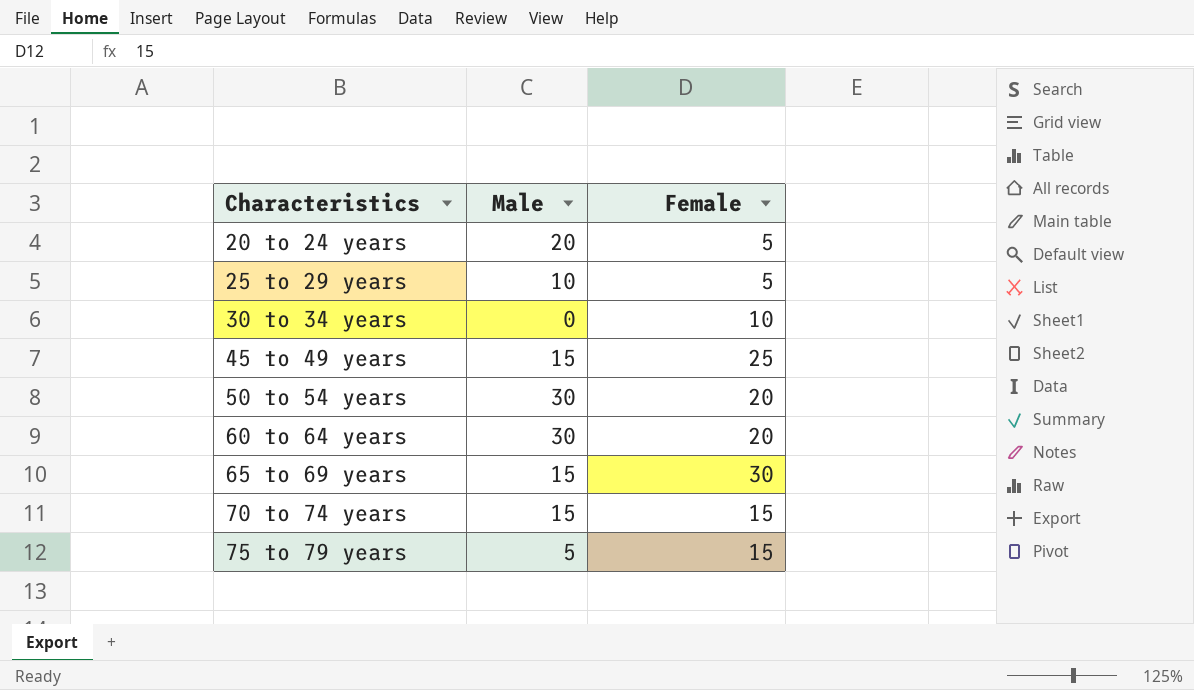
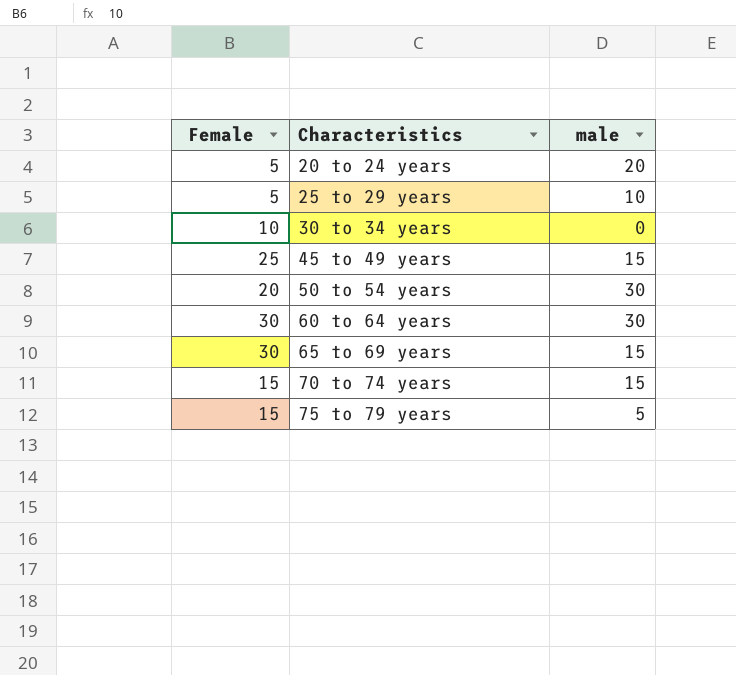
column Female | position: 3 -> 1
column name: Male -> male
60 to 64 years | Female: 20 -> 30

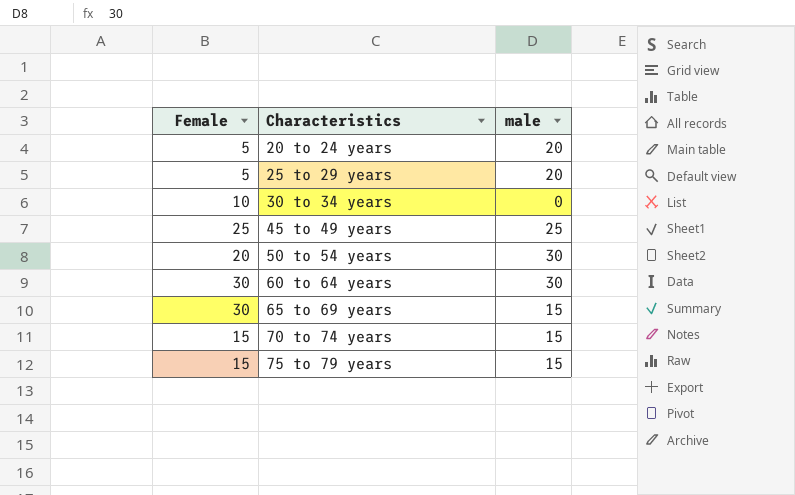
25 to 29 years | male: 10 -> 20
45 to 49 years | male: 15 -> 25
75 to 79 years | male: 5 -> 15

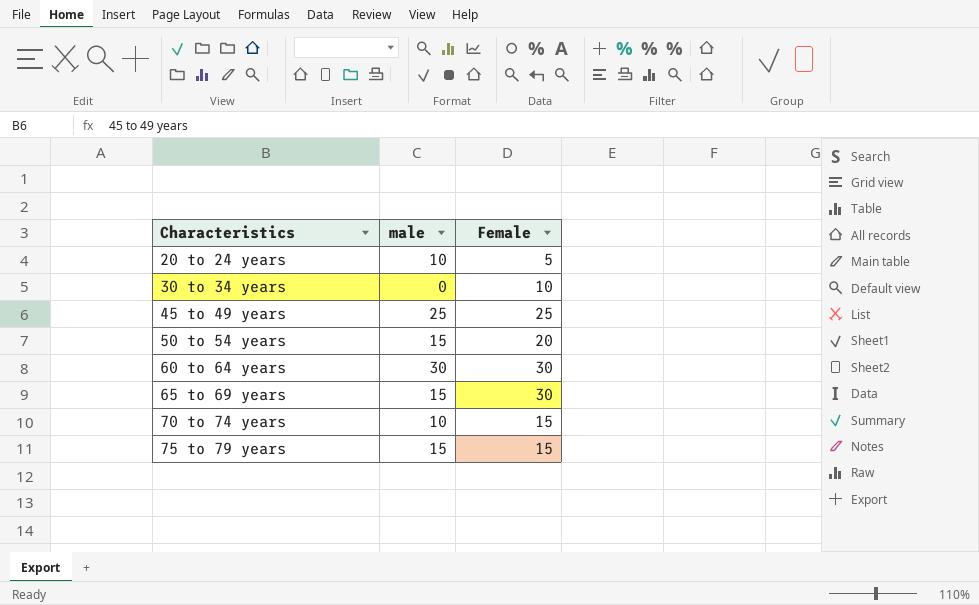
column Female | position: 1 -> 3
row 25 to 29 years: 5 | 20 -> none
20 to 24 years | male: 20 -> 10
50 to 54 years | male: 30 -> 15
70 to 74 years | male: 15 -> 10

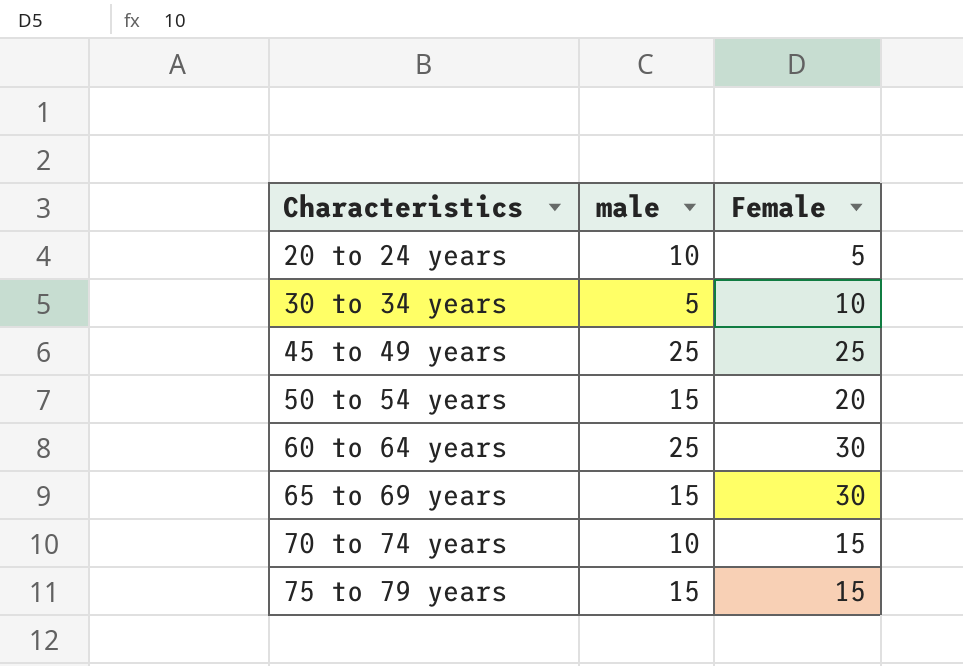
30 to 34 years | male: 0 -> 5
60 to 64 years | male: 30 -> 25

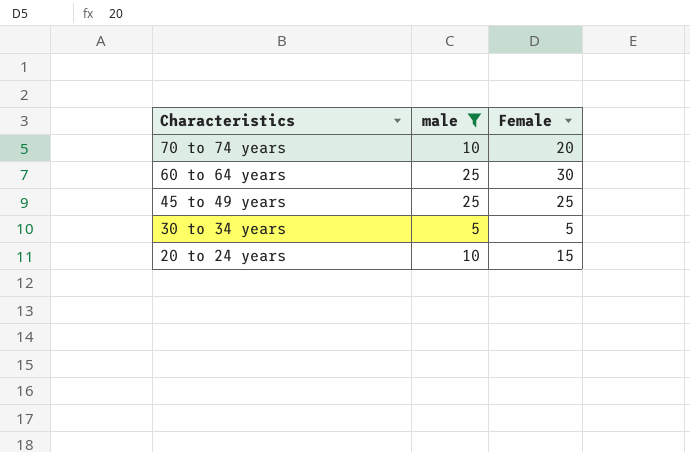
filter: none -> male != 15
row order: Characteristics ascending -> Characteristics descending
70 to 74 years | Female: 15 -> 20
30 to 34 years | Female: 10 -> 5
20 to 24 years | Female: 5 -> 15

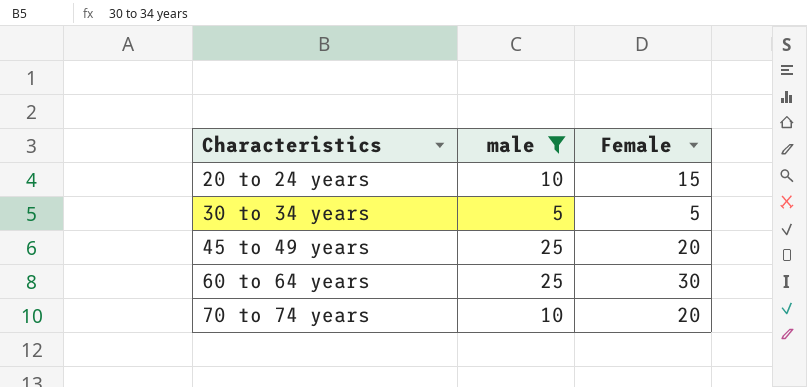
row order: Characteristics descending -> Characteristics ascending
45 to 49 years | Female: 25 -> 20

